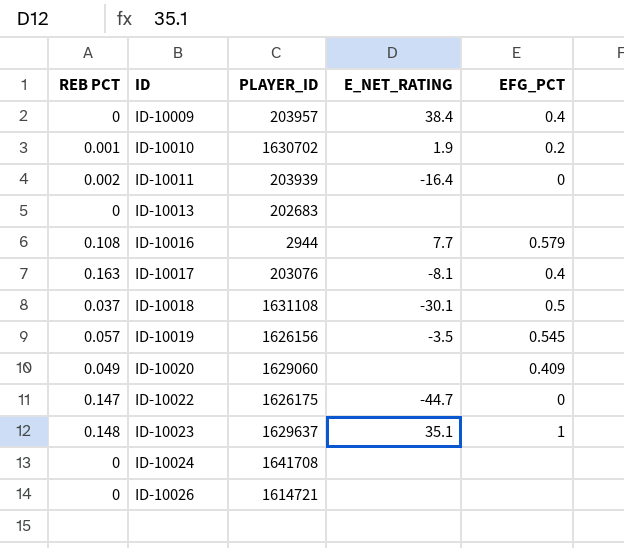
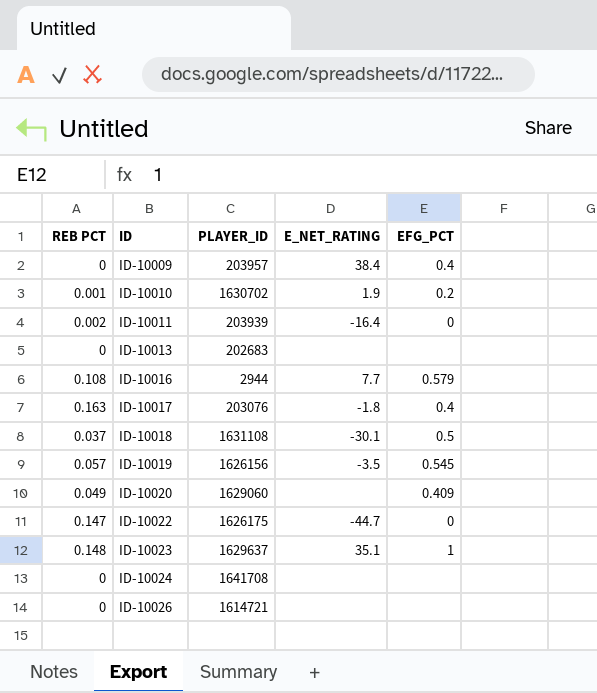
ID-10017 | E_NET_RATING: -8.1 -> -1.8

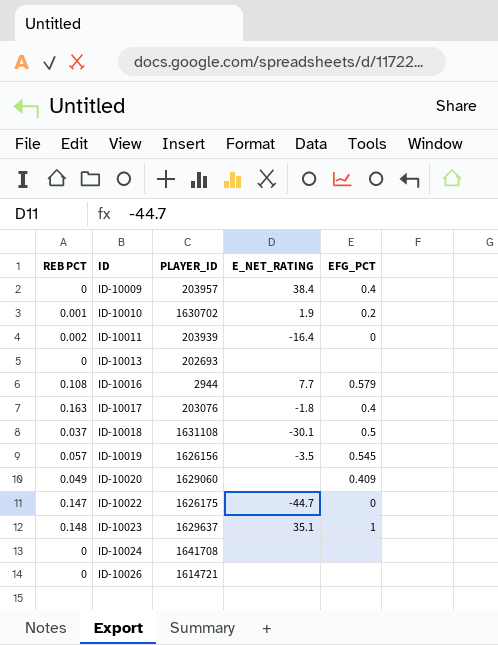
ID-10013 | PLAYER_ID: 202683 -> 202693

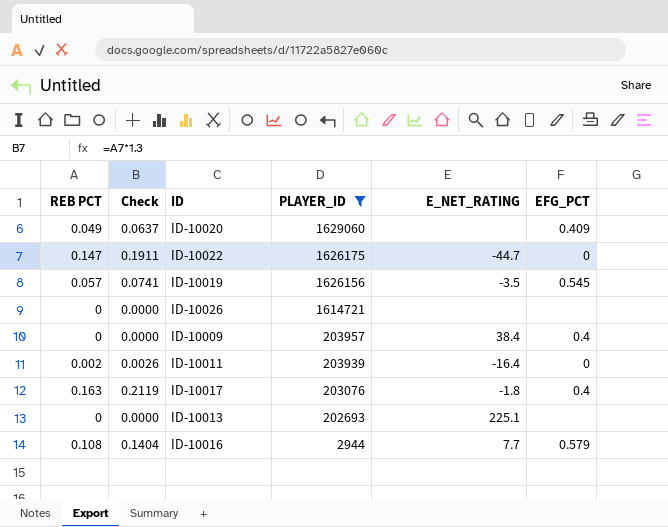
filter: none -> PLAYER_ID <= 1629060
row order: ID ascending -> PLAYER_ID descending
column Check | formula: none -> [REB PCT] * 1.3
ID-10013 | E_NET_RATING: none -> 225.1

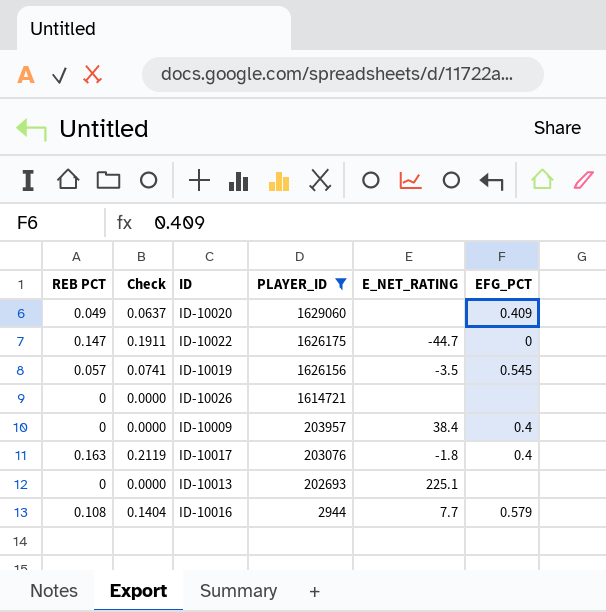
row ID-10011: 0.002 | 0.0026 | 203939 | -16.4 | 0 -> none

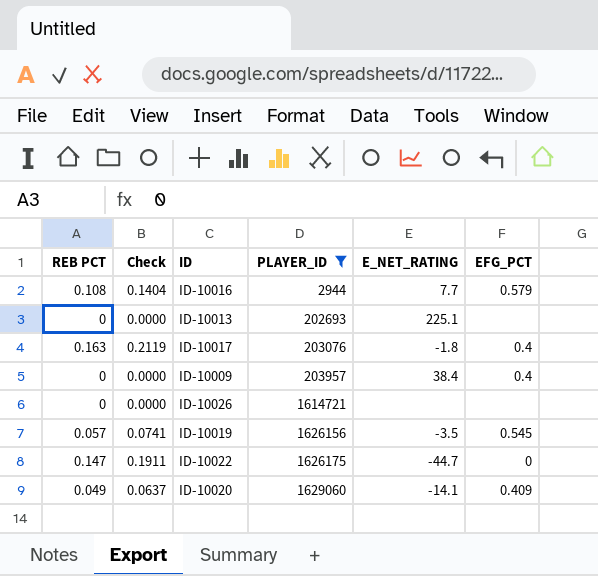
row order: PLAYER_ID descending -> PLAYER_ID ascending
ID-10020 | E_NET_RATING: none -> -14.1

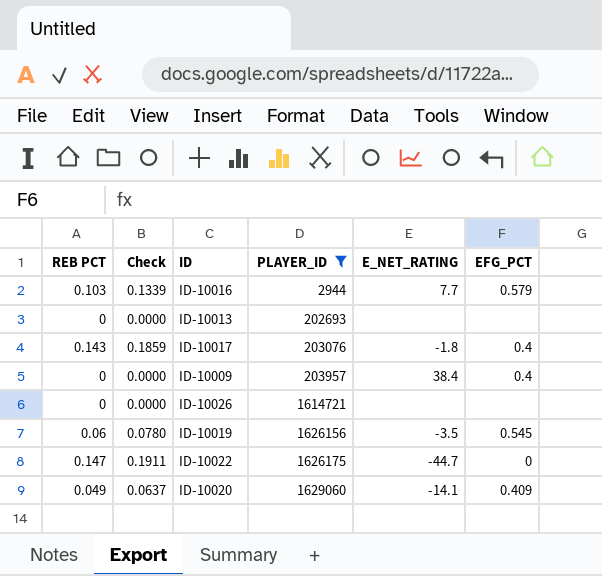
ID-10016 | REB PCT: 0.108 -> 0.103
ID-10016 | Check: 0.1404 -> 0.1339
ID-10013 | E_NET_RATING: 225.1 -> none
ID-10017 | REB PCT: 0.163 -> 0.143
ID-10017 | Check: 0.2119 -> 0.1859
ID-10019 | REB PCT: 0.057 -> 0.06
ID-10019 | Check: 0.0741 -> 0.0780

